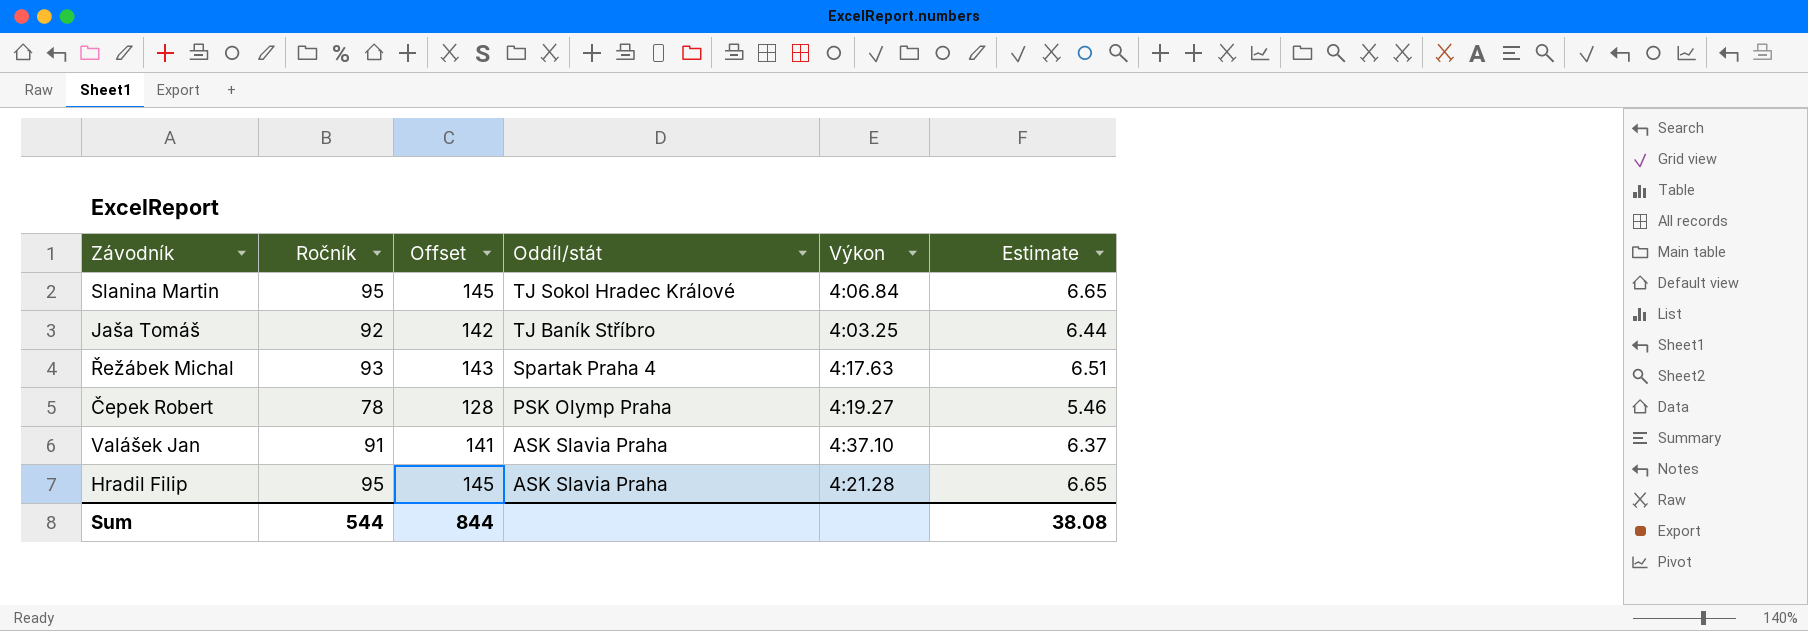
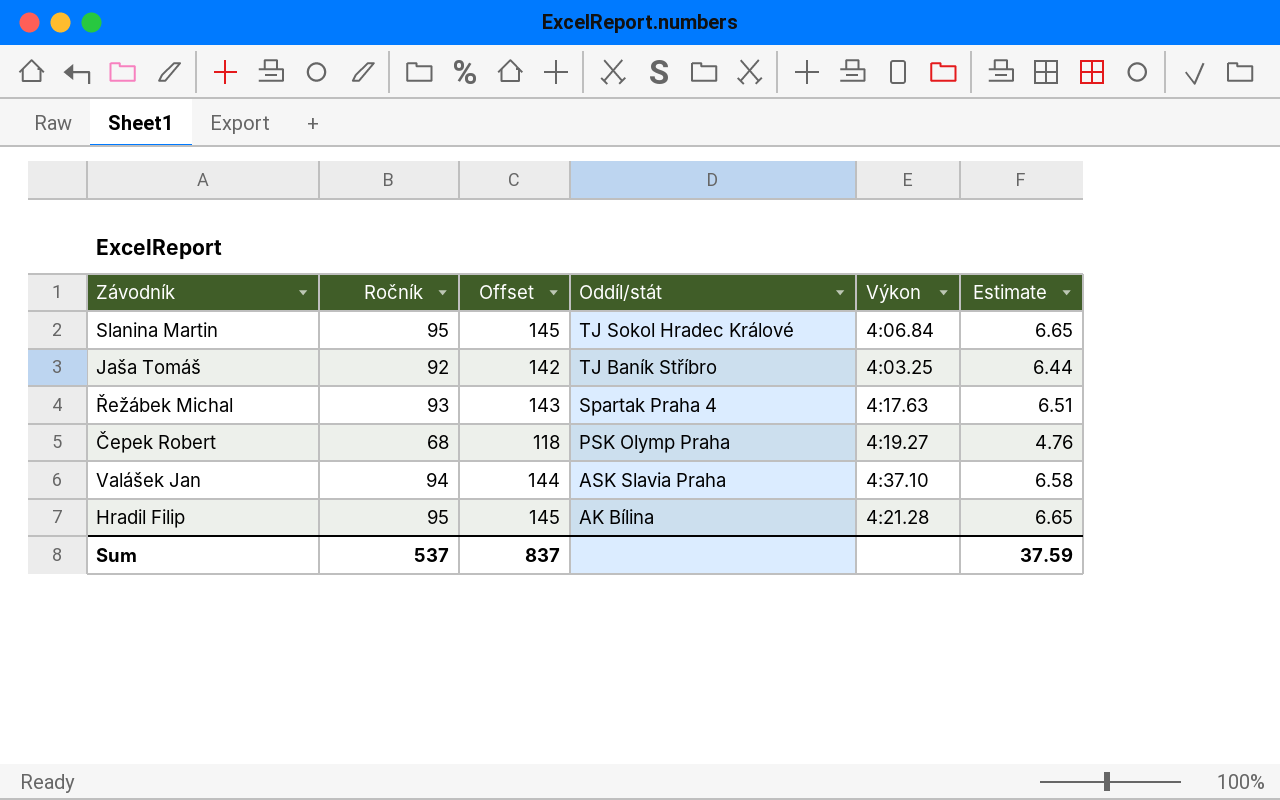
Čepek Robert | Ročník: 78 -> 68
Čepek Robert | Offset: 128 -> 118
Čepek Robert | Estimate: 5.46 -> 4.76
Valášek Jan | Ročník: 91 -> 94
Valášek Jan | Offset: 141 -> 144
Valášek Jan | Estimate: 6.37 -> 6.58
Hradil Filip | Oddíl/stát: ASK Slavia Praha -> AK Bílina
Sum | Ročník: 544 -> 537
Sum | Offset: 844 -> 837
Sum | Estimate: 38.08 -> 37.59

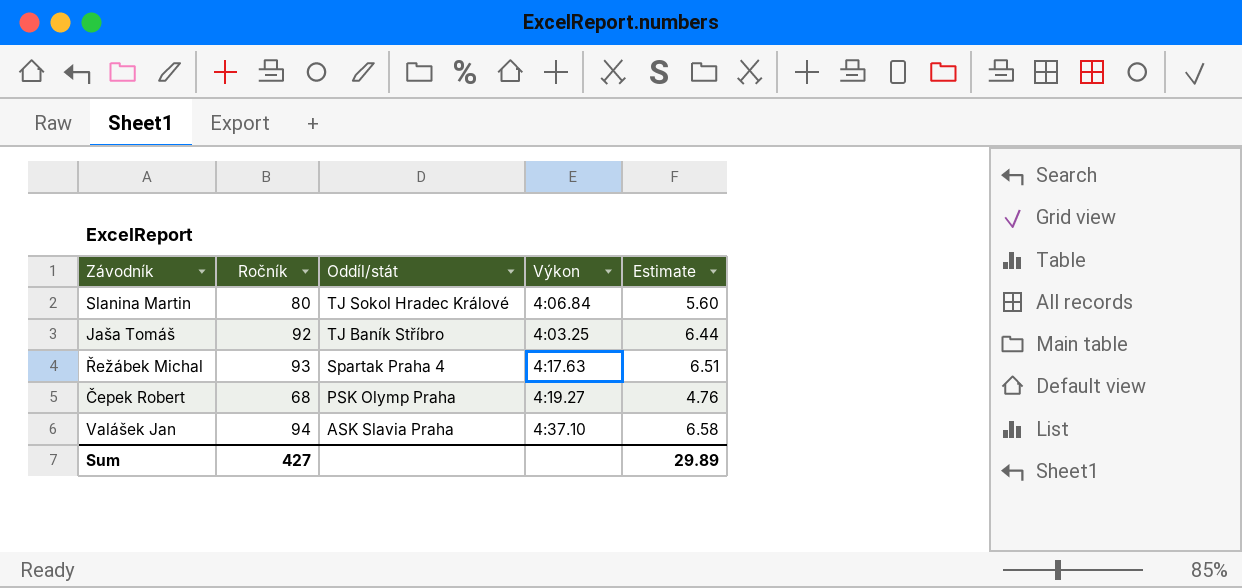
column Offset | formula: [Ročník] + 50 -> none
row Hradil Filip: 95 | 145 | AK Bílina | 4:21.28 | 6.65 -> none
Slanina Martin | Ročník: 95 -> 80
Slanina Martin | Estimate: 6.65 -> 5.60
Sum | Ročník: 537 -> 427
Sum | Estimate: 37.59 -> 29.89

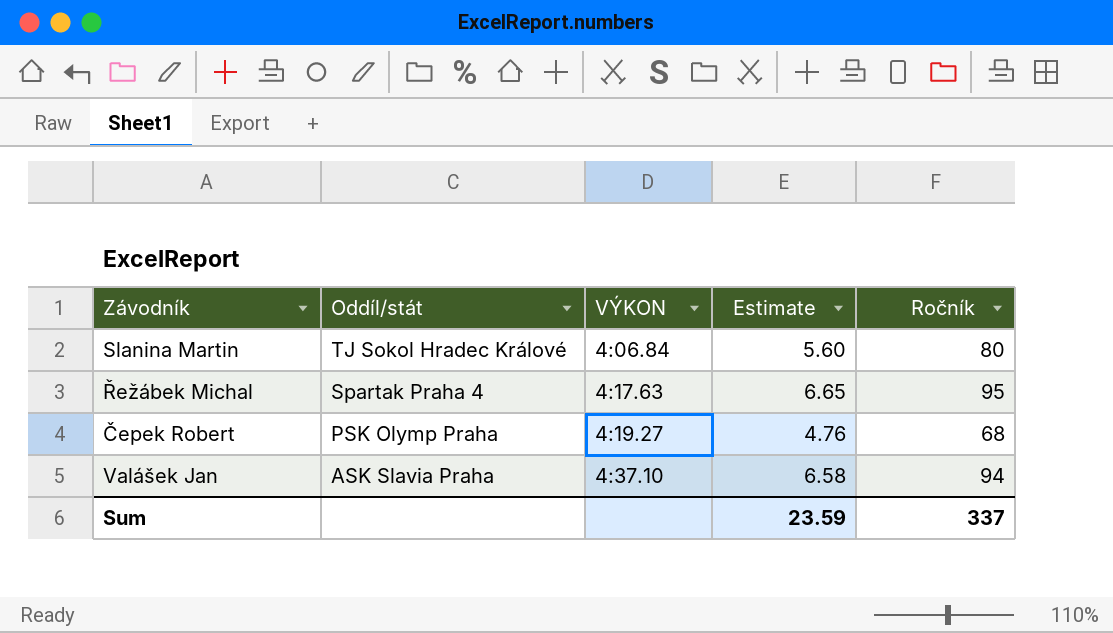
column name: Výkon -> VÝKON
column Ročník | position: 2 -> 5
row Jaša Tomáš: 92 | TJ Baník Stříbro | 4:03.25 | 6.44 -> none
Řežábek Michal | Estimate: 6.51 -> 6.65
Řežábek Michal | Ročník: 93 -> 95
Sum | Estimate: 29.89 -> 23.59
Sum | Ročník: 427 -> 337

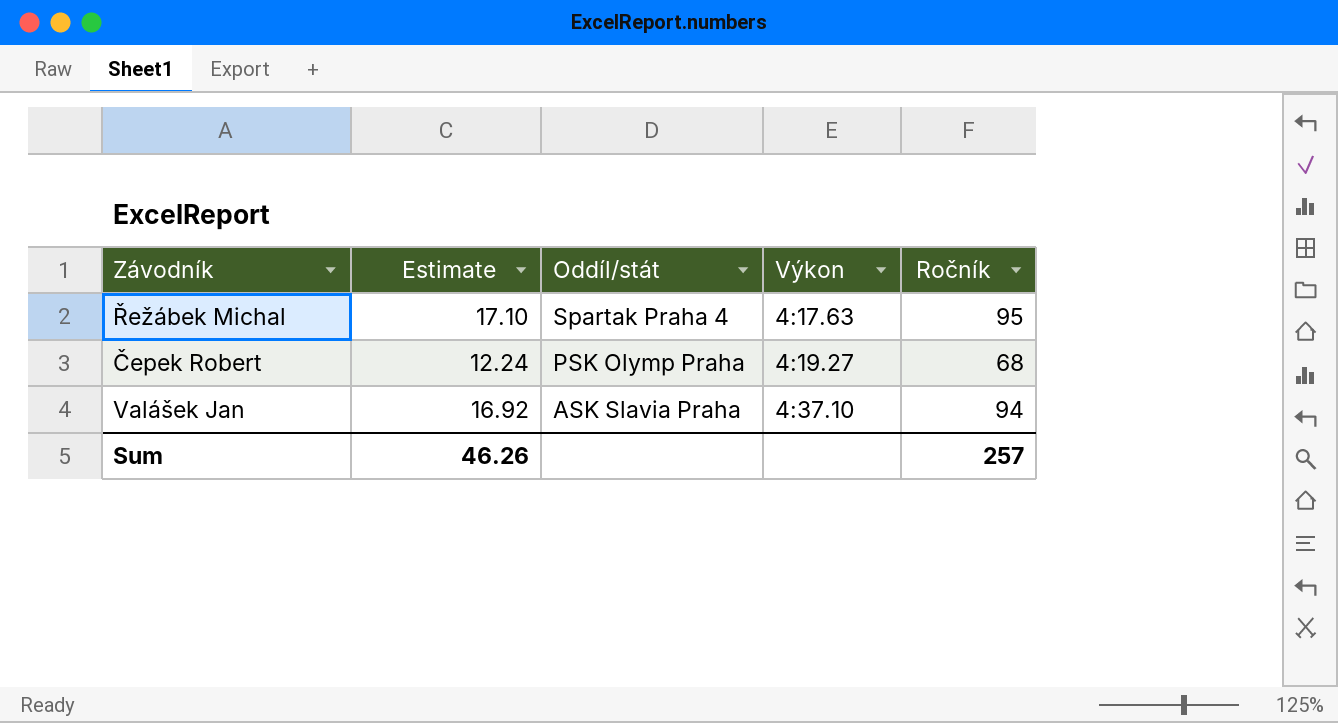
column Estimate | formula: [Ročník] * 0.07 -> [Ročník] * 0.18
column Estimate | position: 4 -> 2
column name: VÝKON -> Výkon
row Slanina Martin: TJ Sokol Hradec Králové | 4:06.84 | 5.60 | 80 -> none
Sum | Estimate: 23.59 -> 46.26
Sum | Ročník: 337 -> 257

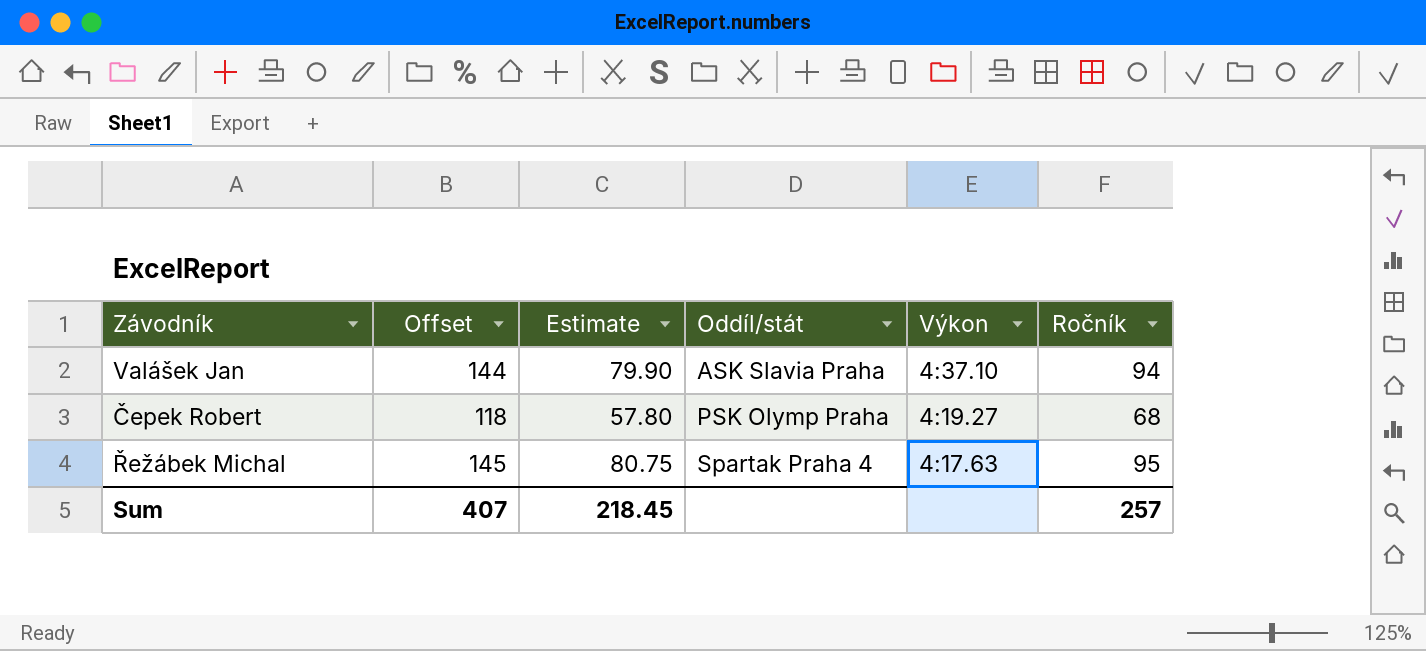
row order: Oddíl/stát descending -> Oddíl/stát ascending
column Offset | formula: none -> [Ročník] + 50
column Estimate | formula: [Ročník] * 0.18 -> [Ročník] * 0.85
Sum | Estimate: 46.26 -> 218.45

